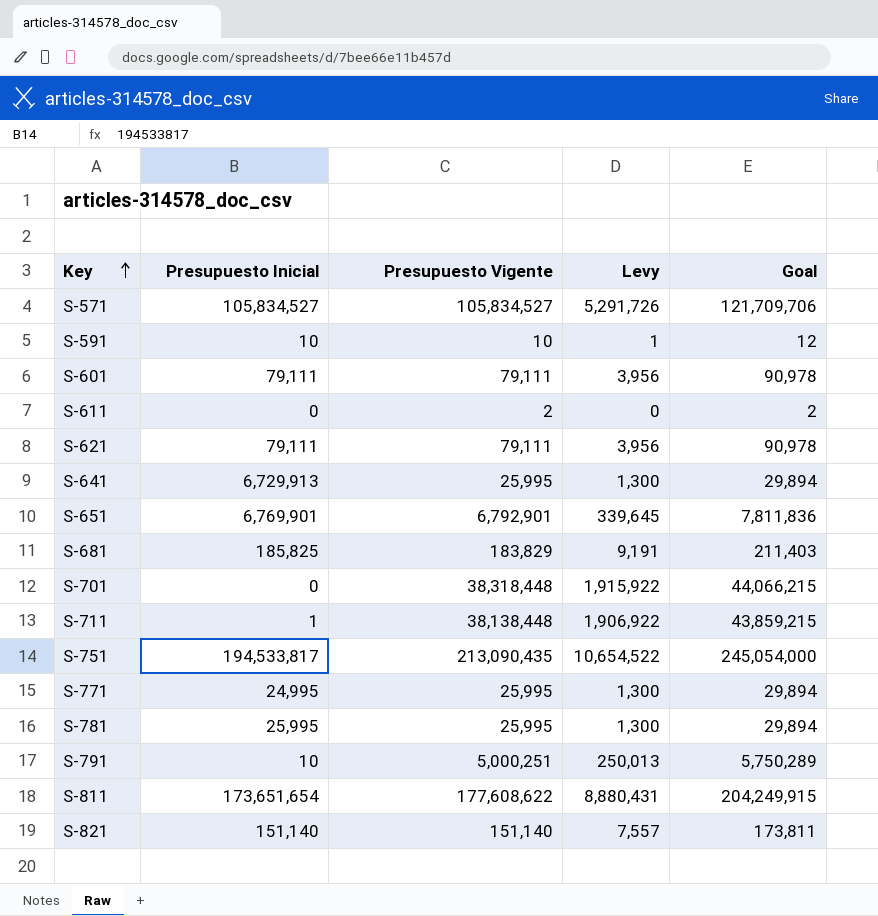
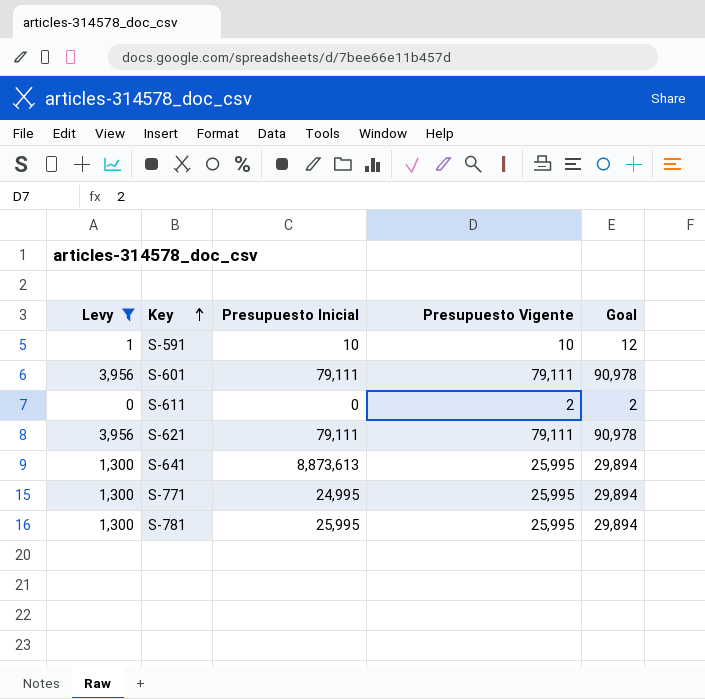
filter: none -> Levy <= 3,956
column Levy | position: 4 -> 1
S-641 | Presupuesto Inicial: 6,729,913 -> 8,873,613

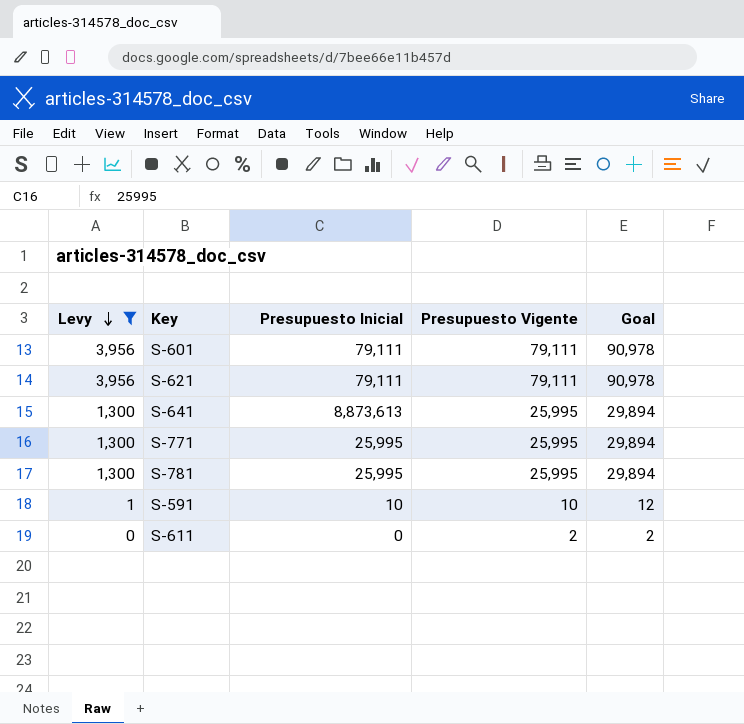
row order: Key ascending -> Levy descending
S-771 | Presupuesto Inicial: 24,995 -> 25,995

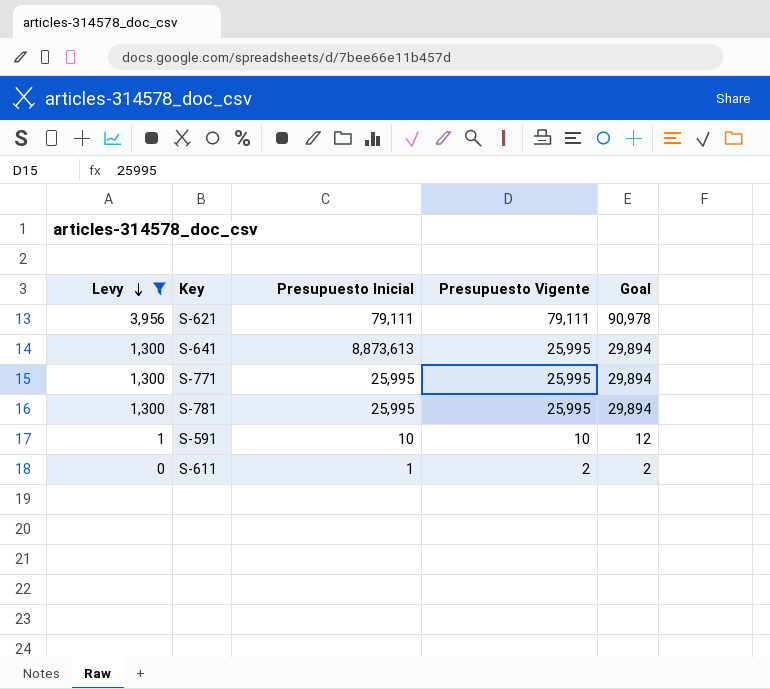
row S-601: 3,956 | 79,111 | 79,111 | 90,978 -> none
S-611 | Presupuesto Inicial: 0 -> 1

